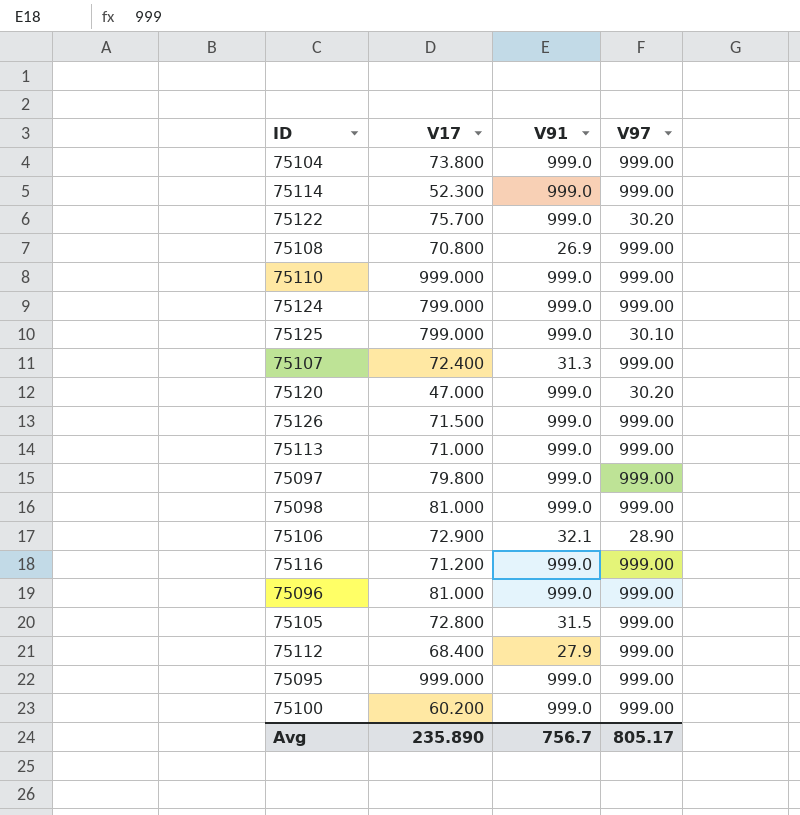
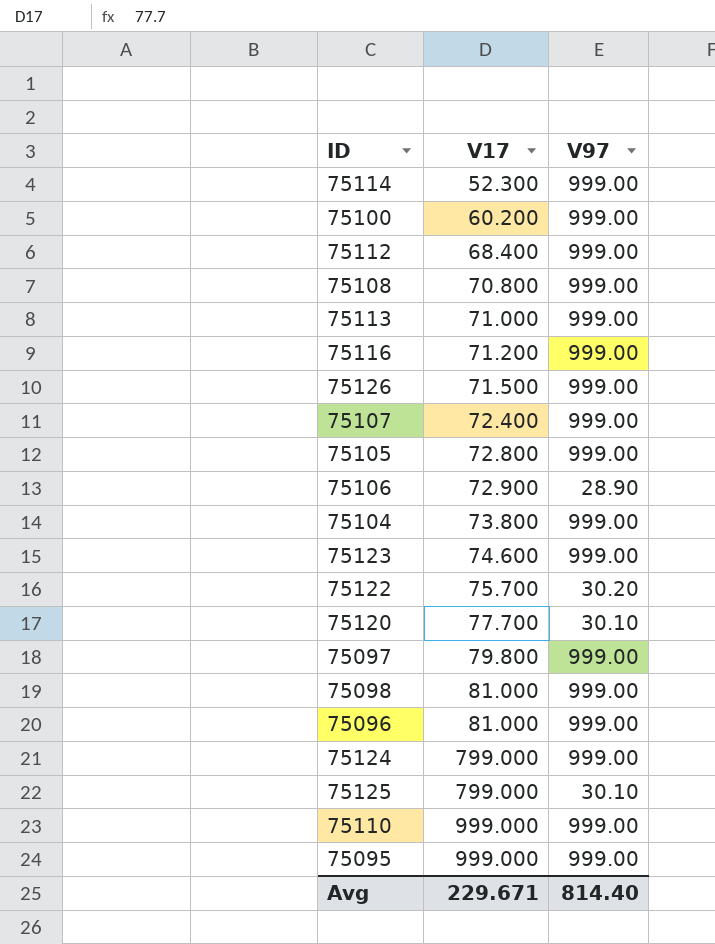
row order: none -> V17 ascending
column V91 | position: 3 -> none
row 75123: none -> 74.600 | 999.00
75120 | V17: 47.000 -> 77.700
75120 | V97: 30.20 -> 30.10
Avg | V17: 235.890 -> 229.671
Avg | V97: 805.17 -> 814.40

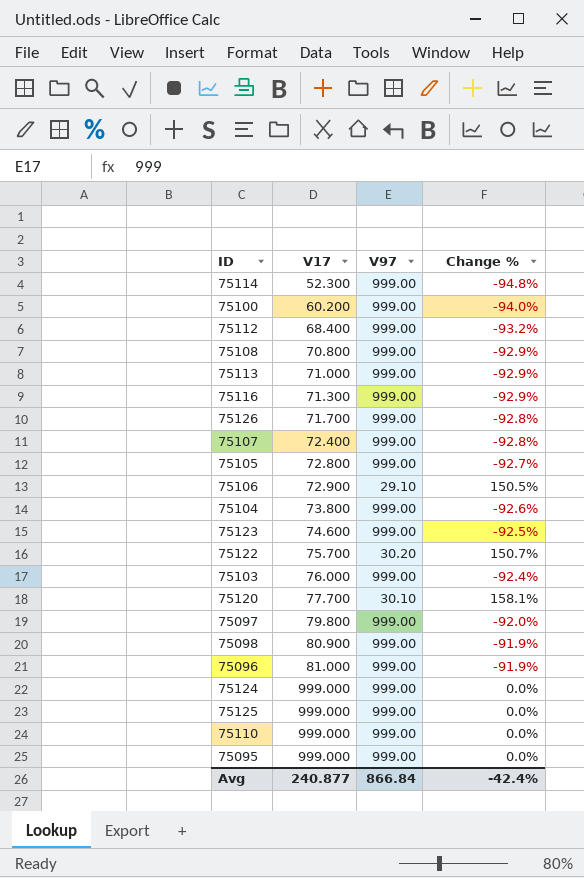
column Change % | formula: none -> ([V17] - [V97]) / [V97]
75116 | V17: 71.200 -> 71.300
75126 | V17: 71.500 -> 71.700
75106 | V97: 28.90 -> 29.10
row 75103: none -> 76.000 | 999.00 | -92.4%
75098 | V17: 81.000 -> 80.900
75124 | V17: 799.000 -> 999.000
75125 | V17: 799.000 -> 999.000
75125 | V97: 30.10 -> 999.00
Avg | V17: 229.671 -> 240.877
Avg | V97: 814.40 -> 866.84

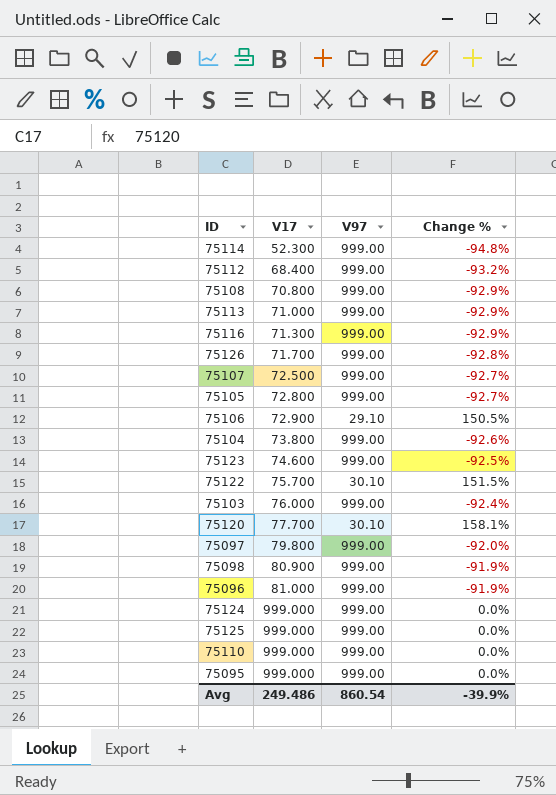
row 75100: 60.200 | 999.00 | -94.0% -> none
75107 | V17: 72.400 -> 72.500
75107 | Change %: -92.8% -> -92.7%
75122 | V97: 30.20 -> 30.10
75122 | Change %: 150.7% -> 151.5%
Avg | V17: 240.877 -> 249.486
Avg | V97: 866.84 -> 860.54
Avg | Change %: -42.4% -> -39.9%

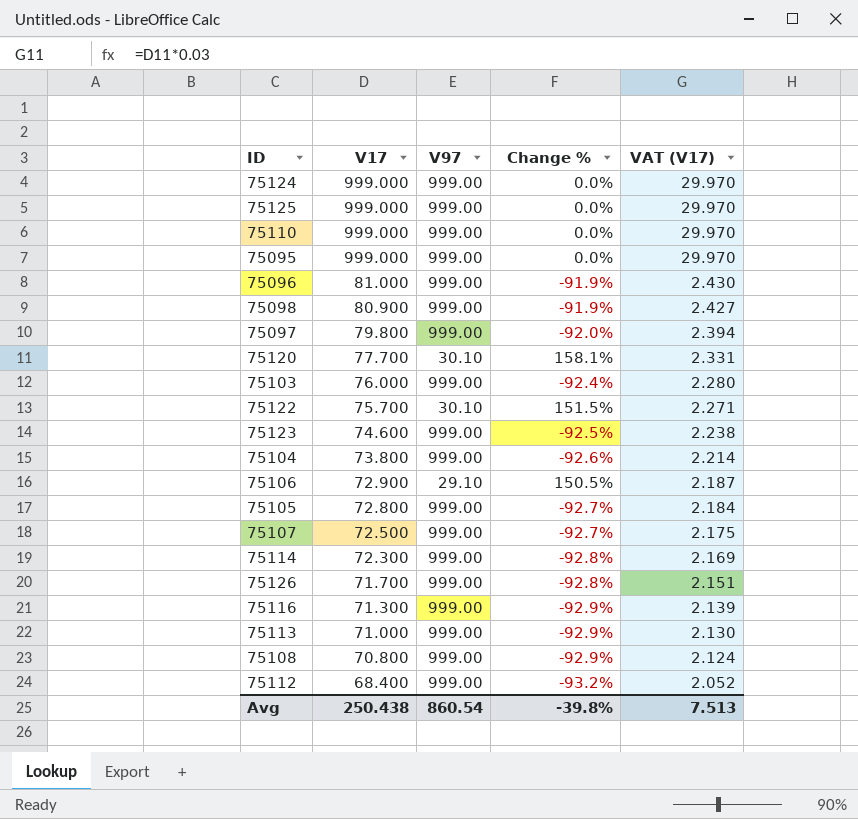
row order: V17 ascending -> V17 descending
column VAT (V17) | formula: none -> [V17] * 0.03
75114 | V17: 52.300 -> 72.300
75114 | Change %: -94.8% -> -92.8%
Avg | V17: 249.486 -> 250.438
Avg | Change %: -39.9% -> -39.8%

